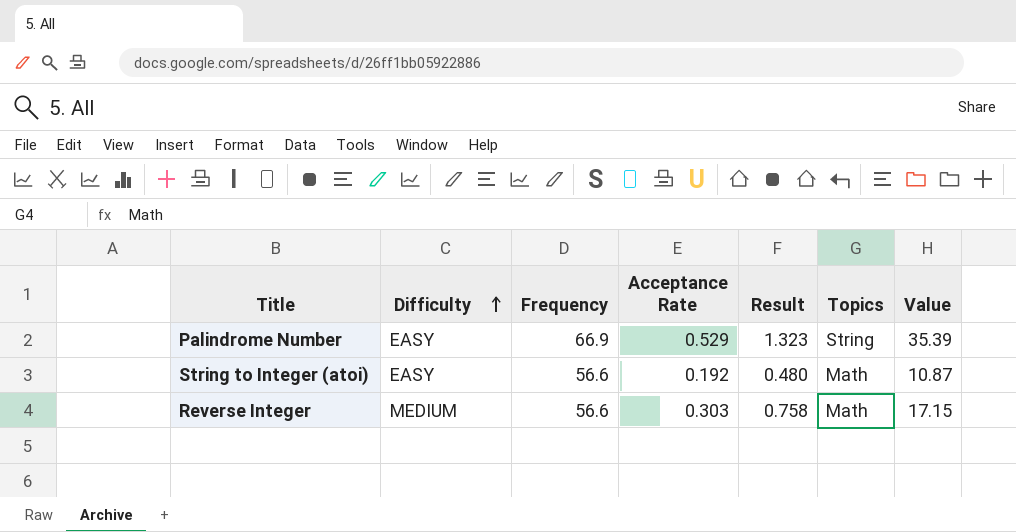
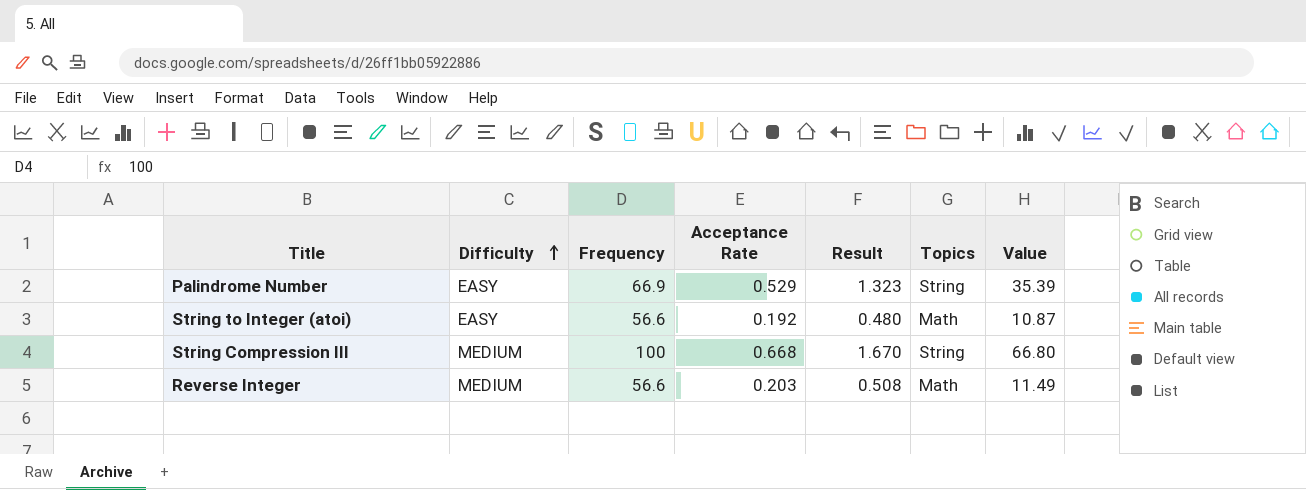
row String Compression III: none -> MEDIUM | 100 | 0.668 | 1.670 | String | 66.80
Reverse Integer | Acceptance Rate: 0.303 -> 0.203
Reverse Integer | Result: 0.758 -> 0.508
Reverse Integer | Value: 17.15 -> 11.49

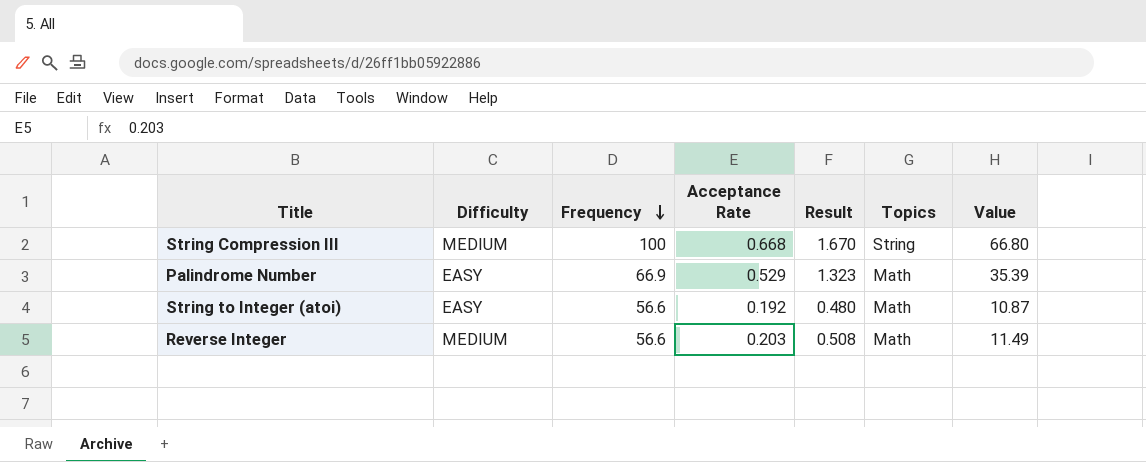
row order: Difficulty ascending -> Frequency descending
Palindrome Number | Topics: String -> Math

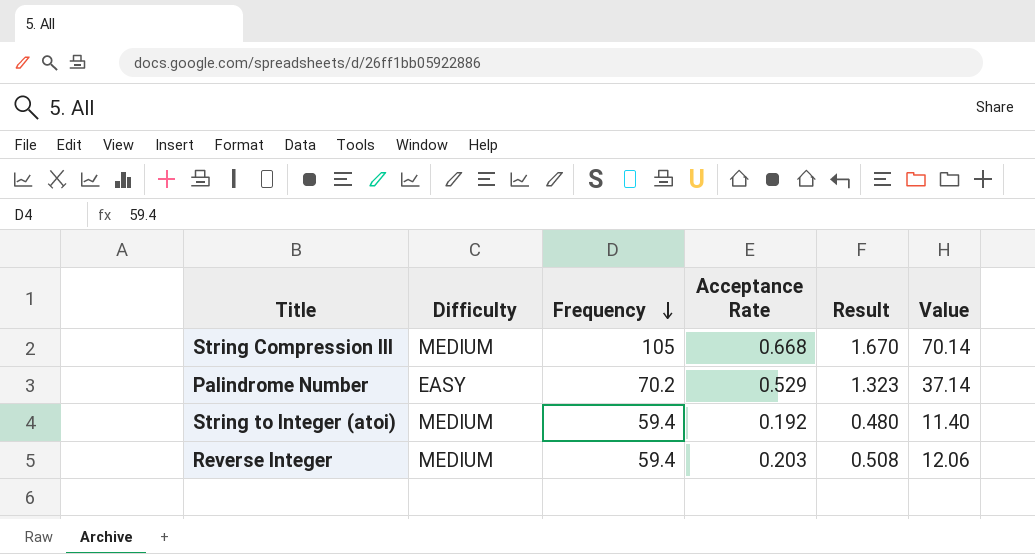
column Topics | position: 6 -> none
String Compression III | Frequency: 100 -> 105
String Compression III | Value: 66.80 -> 70.14
Palindrome Number | Frequency: 66.9 -> 70.2
Palindrome Number | Value: 35.39 -> 37.14
String to Integer (atoi) | Difficulty: EASY -> MEDIUM
String to Integer (atoi) | Frequency: 56.6 -> 59.4
String to Integer (atoi) | Value: 10.87 -> 11.40
Reverse Integer | Frequency: 56.6 -> 59.4
Reverse Integer | Value: 11.49 -> 12.06

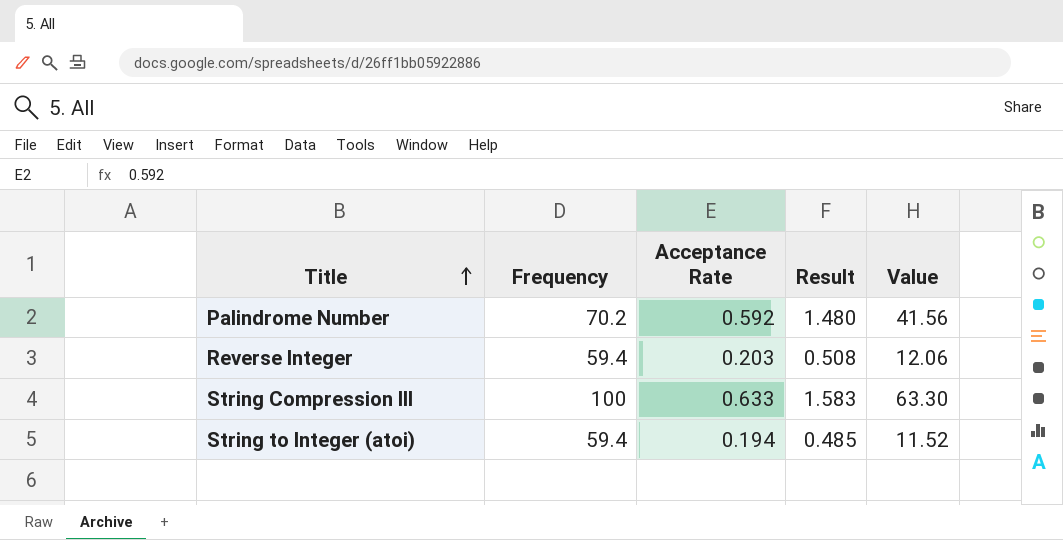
row order: Frequency descending -> Title ascending
column Difficulty | position: 2 -> none
Palindrome Number | Acceptance Rate: 0.529 -> 0.592
Palindrome Number | Result: 1.323 -> 1.480
Palindrome Number | Value: 37.14 -> 41.56
String Compression III | Frequency: 105 -> 100
String Compression III | Acceptance Rate: 0.668 -> 0.633
String Compression III | Result: 1.670 -> 1.583
String Compression III | Value: 70.14 -> 63.30
String to Integer (atoi) | Acceptance Rate: 0.192 -> 0.194
String to Integer (atoi) | Result: 0.480 -> 0.485
String to Integer (atoi) | Value: 11.40 -> 11.52

